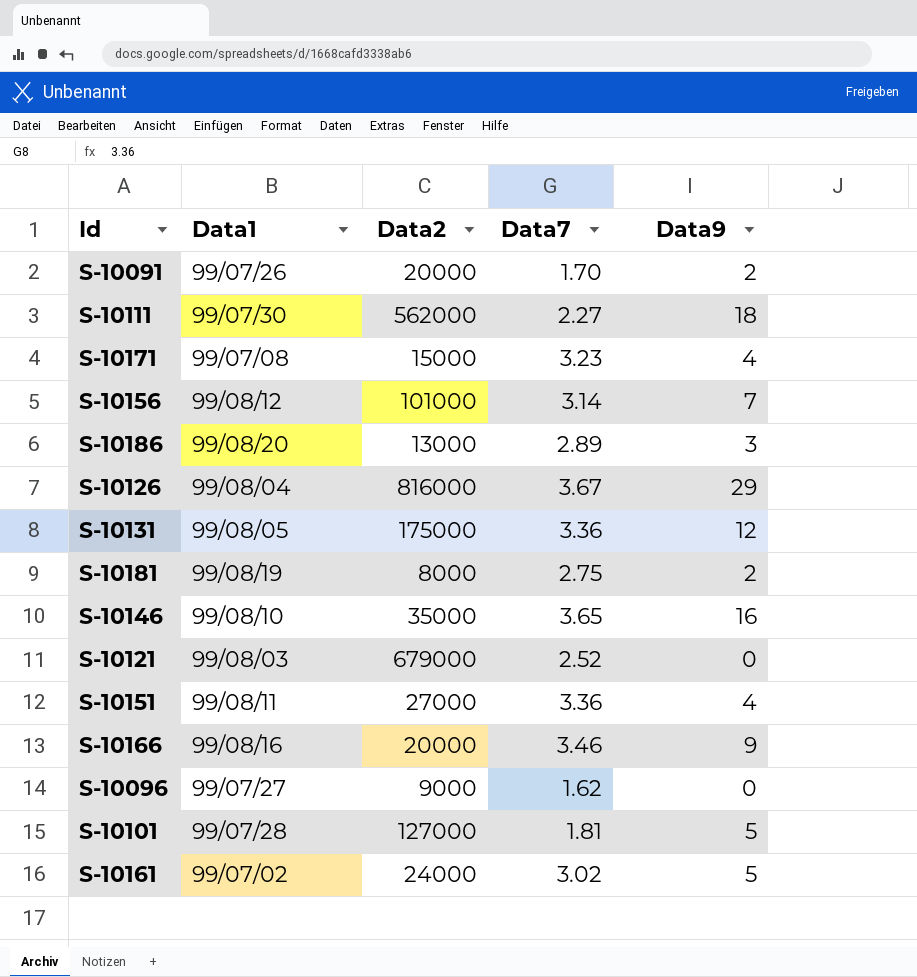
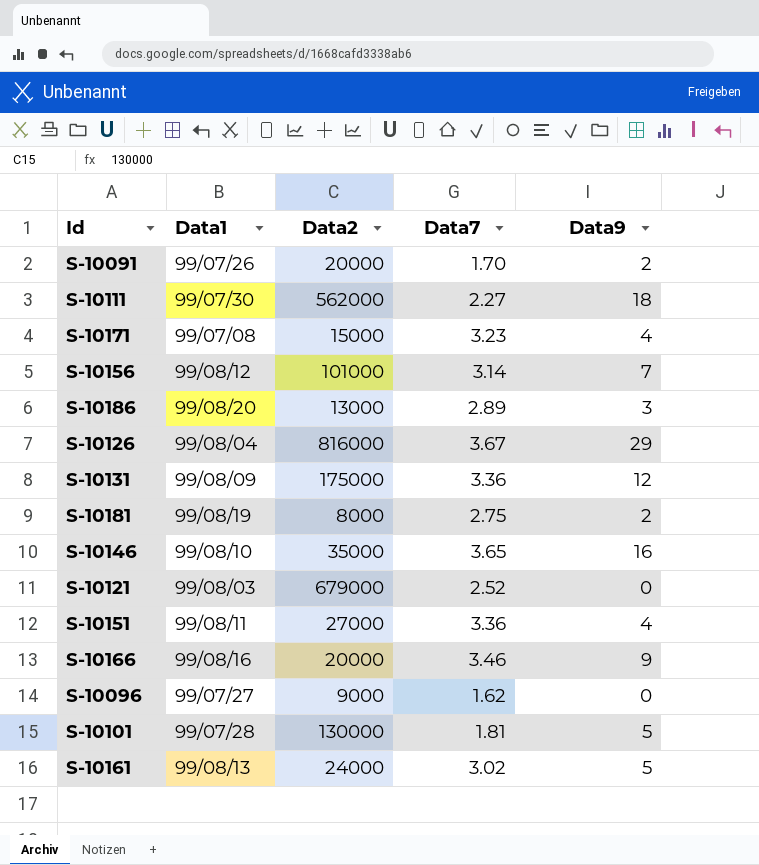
S-10131 | Data1: 99/08/05 -> 99/08/09
S-10101 | Data2: 127000 -> 130000
S-10161 | Data1: 99/07/02 -> 99/08/13

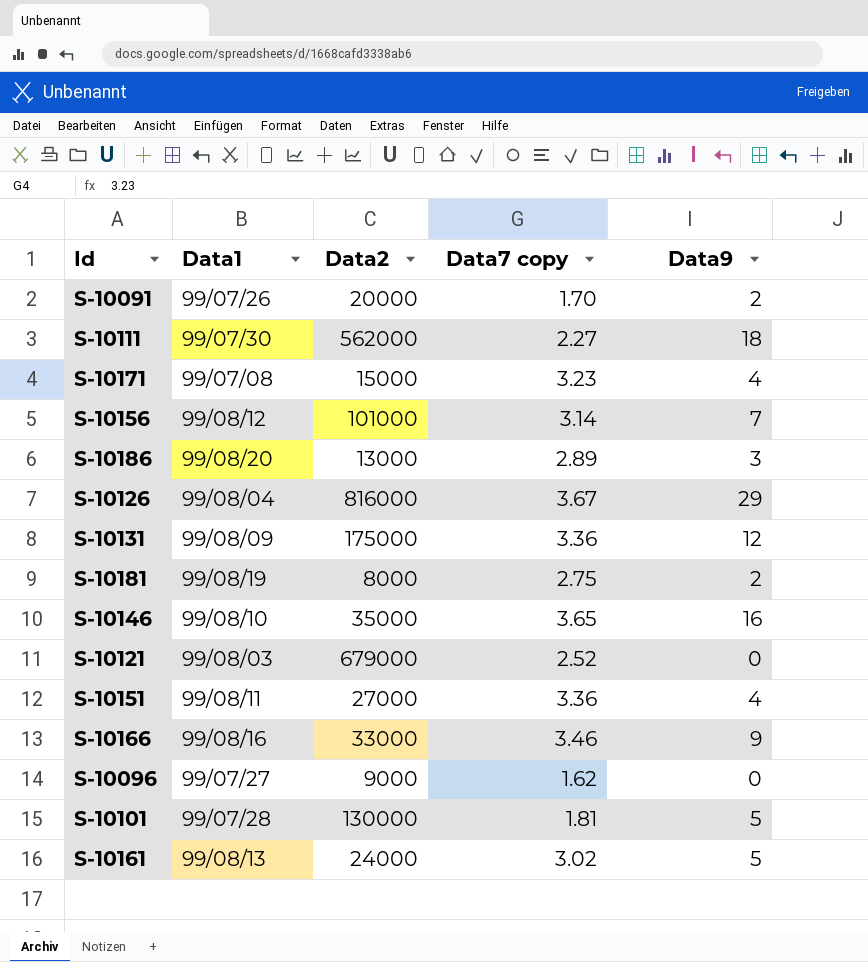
column name: Data7 -> Data7 copy
S-10166 | Data2: 20000 -> 33000

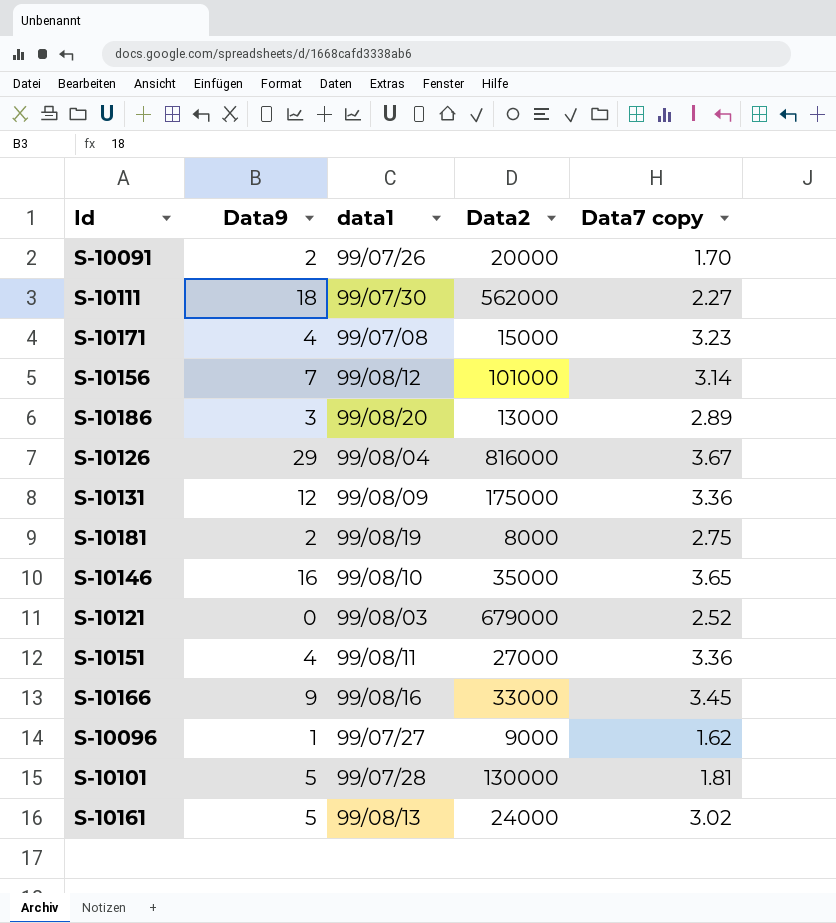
column Data9 | position: 5 -> 2
column name: Data1 -> data1
S-10166 | Data7 copy: 3.46 -> 3.45
S-10096 | Data9: 0 -> 1

